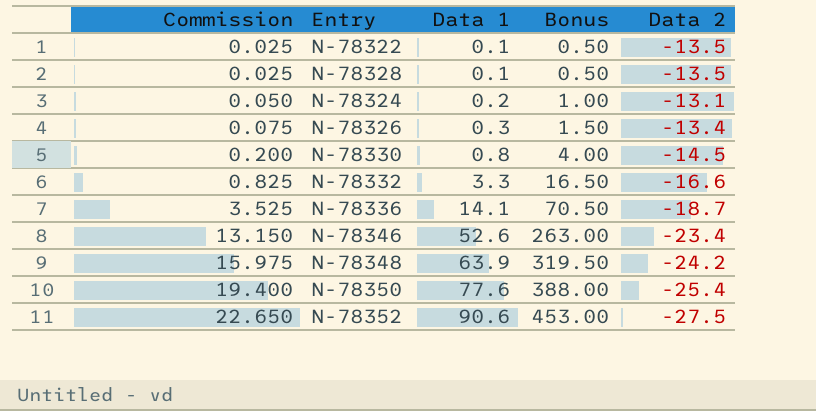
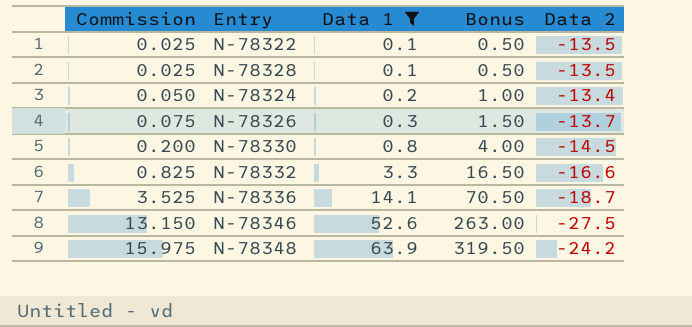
filter: none -> Data 1 <= 63.9
N-78324 | Data 2: -13.1 -> -13.4
N-78326 | Data 2: -13.4 -> -13.7
N-78346 | Data 2: -23.4 -> -27.5

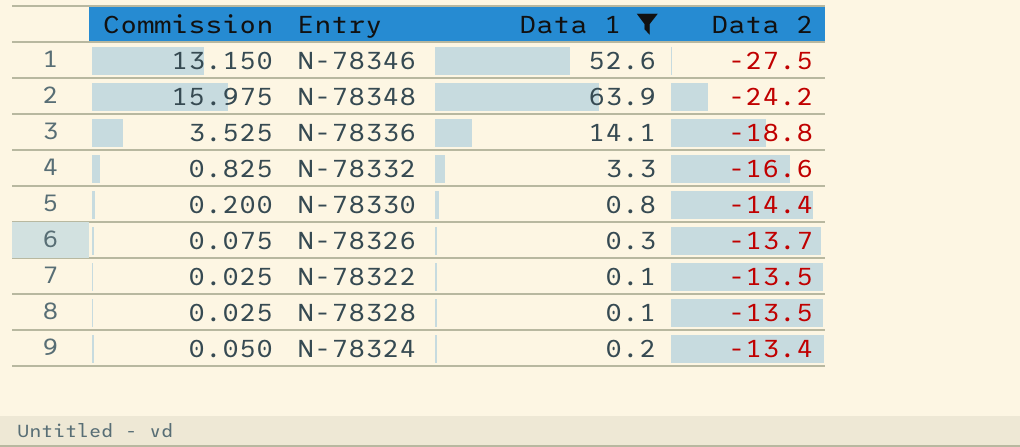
row order: Commission ascending -> Data 2 ascending
column Bonus | formula: [Data 1] * 5 -> none
N-78336 | Data 2: -18.7 -> -18.8
N-78330 | Data 2: -14.5 -> -14.4

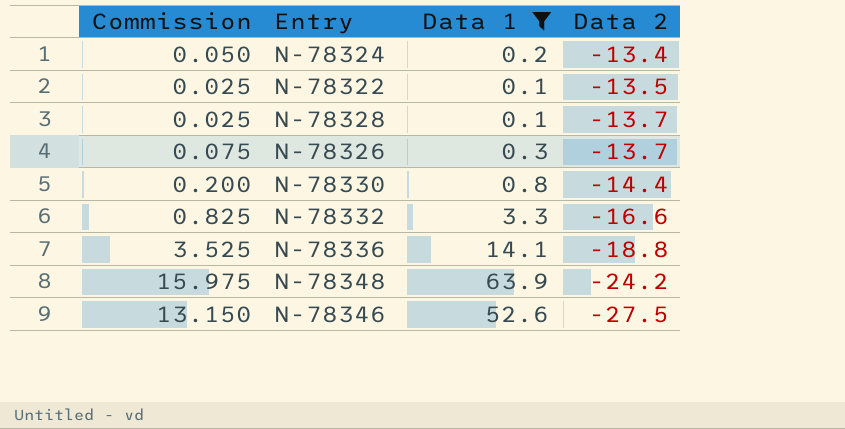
row order: Data 2 ascending -> Data 2 descending
N-78328 | Data 2: -13.5 -> -13.7

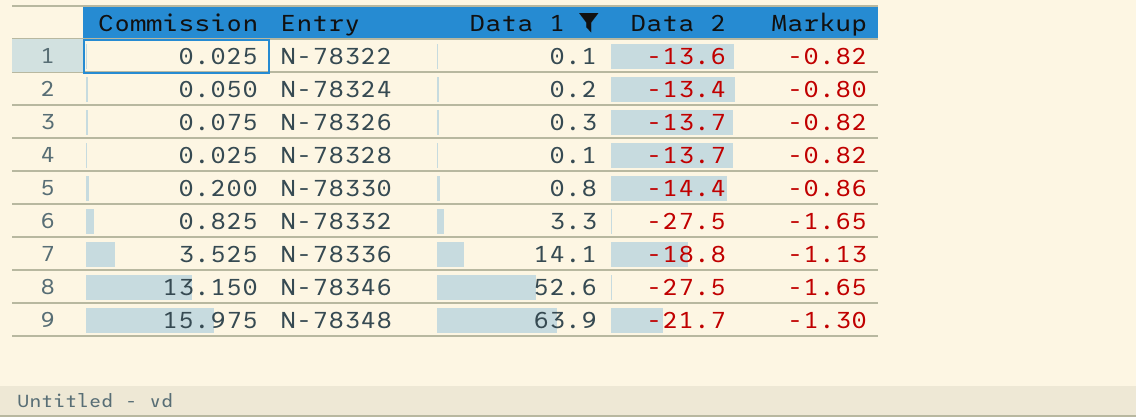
row order: Data 2 descending -> Entry ascending
column Markup | formula: none -> [Data 2] * 0.06
N-78322 | Data 2: -13.5 -> -13.6
N-78332 | Data 2: -16.6 -> -27.5
N-78348 | Data 2: -24.2 -> -21.7

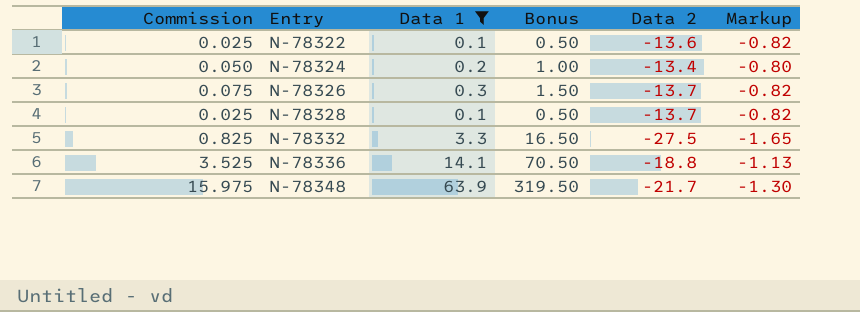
column Bonus | formula: none -> [Data 1] * 5
row N-78330: 0.200 | 0.8 | -14.4 | -0.86 -> none
row N-78346: 13.150 | 52.6 | -27.5 | -1.65 -> none

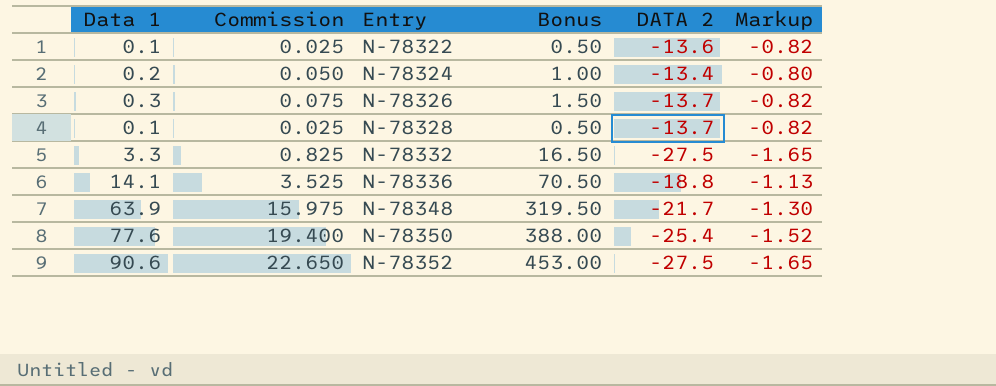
filter: Data 1 <= 63.9 -> none
column Data 1 | position: 3 -> 1
column name: Data 2 -> DATA 2

